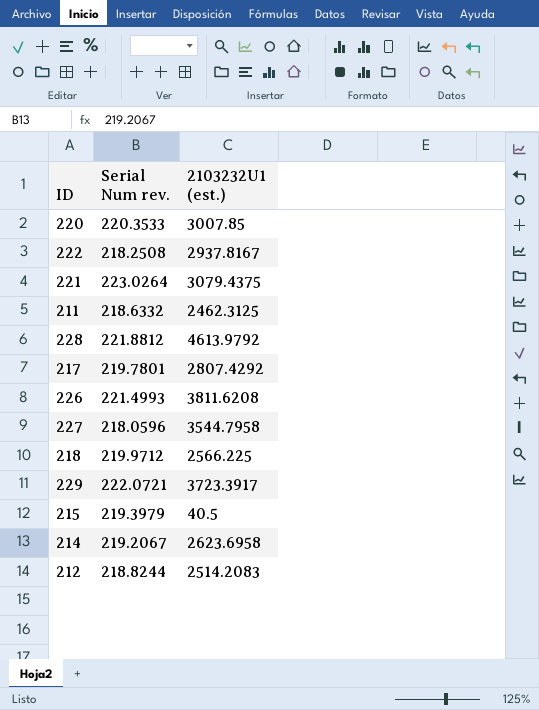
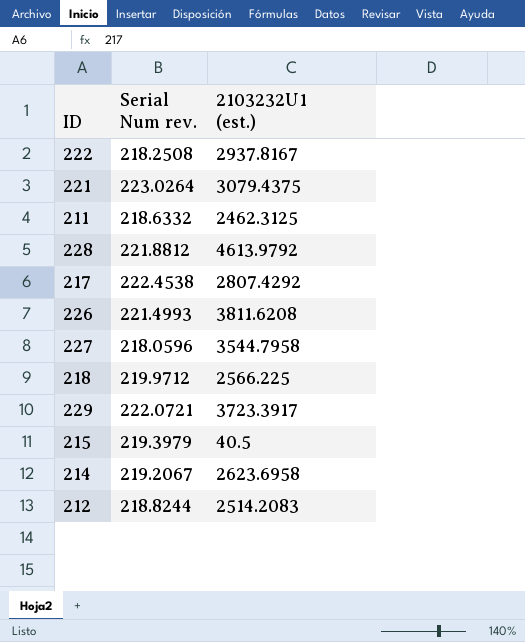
row 220: 220.3533 | 3007.85 -> none
217 | Serial Num rev.: 219.7801 -> 222.4538

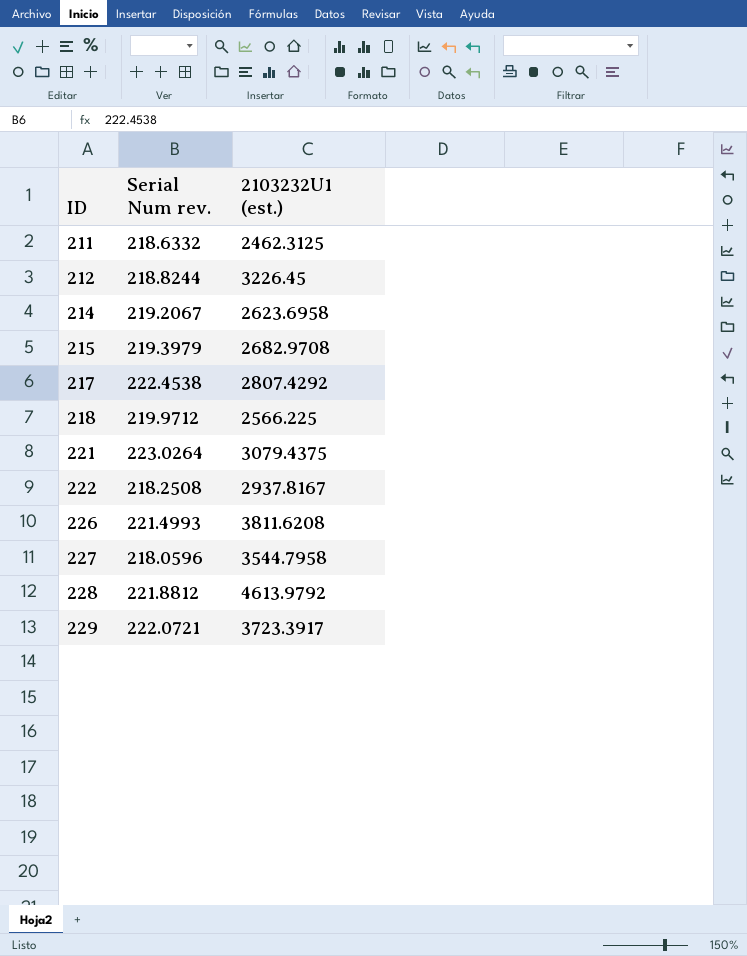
row order: none -> ID ascending
212 | 2103232U1 (est.): 2514.2083 -> 3226.45
215 | 2103232U1 (est.): 40.5 -> 2682.9708

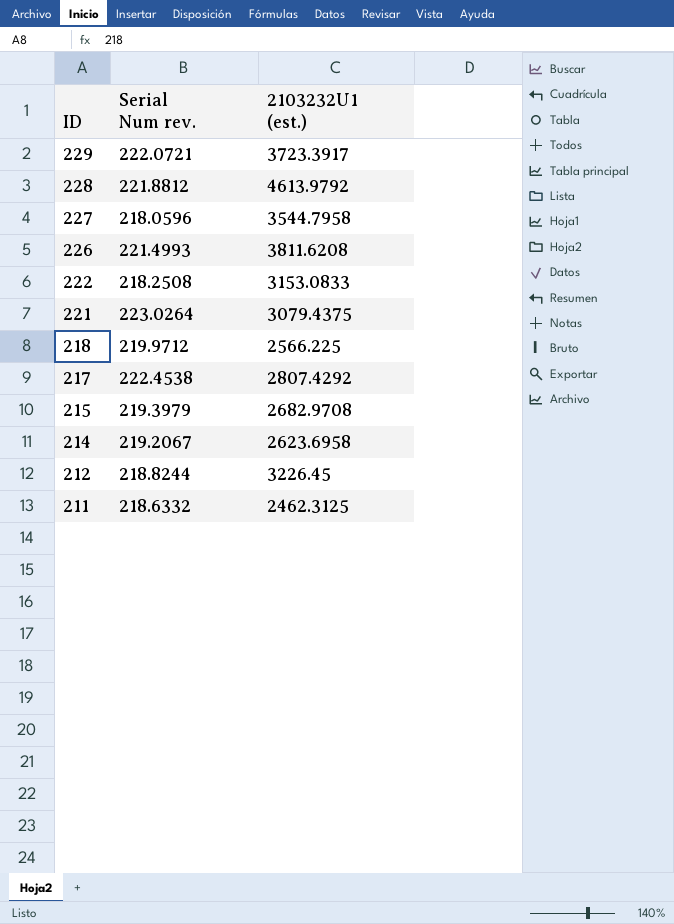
row order: ID ascending -> ID descending
222 | 2103232U1 (est.): 2937.8167 -> 3153.0833

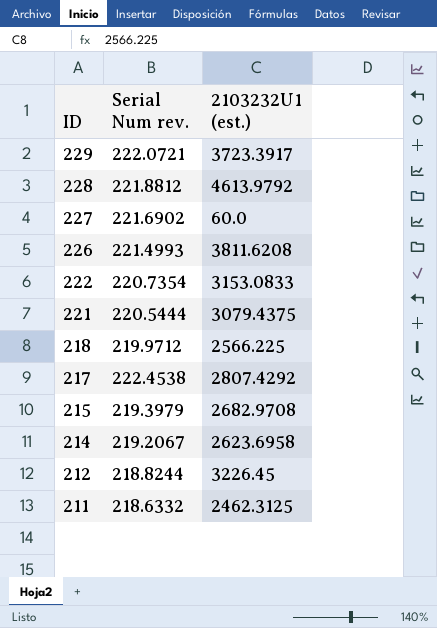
227 | Serial Num rev.: 218.0596 -> 221.6902
227 | 2103232U1 (est.): 3544.7958 -> 60.0
222 | Serial Num rev.: 218.2508 -> 220.7354
221 | Serial Num rev.: 223.0264 -> 220.5444

